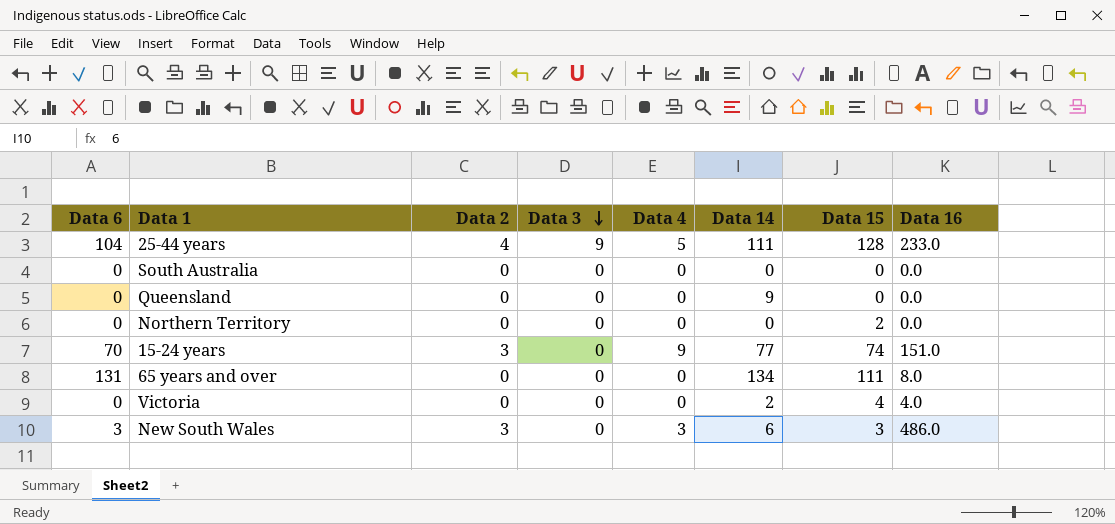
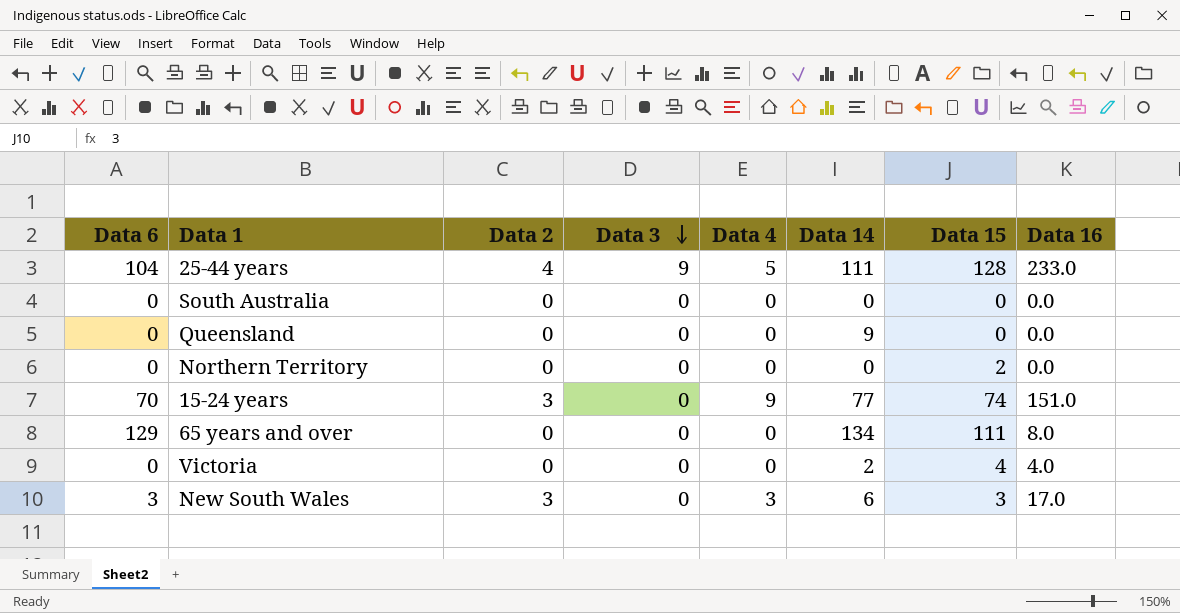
65 years and over | Data 6: 131 -> 129
New South Wales | Data 16: 486.0 -> 17.0

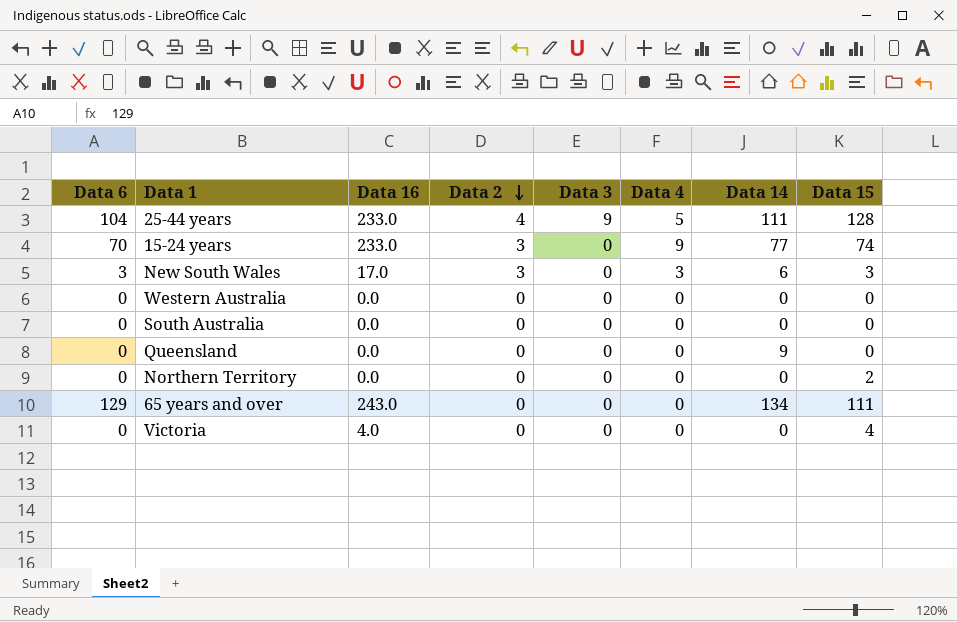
row order: Data 3 descending -> Data 2 descending
column Data 16 | position: 8 -> 3
15-24 years | Data 16: 151.0 -> 233.0
row Western Australia: none -> 0 | 0.0 | 0 | 0 | 0 | 0 | 0
65 years and over | Data 16: 8.0 -> 243.0
Victoria | Data 14: 2 -> 0

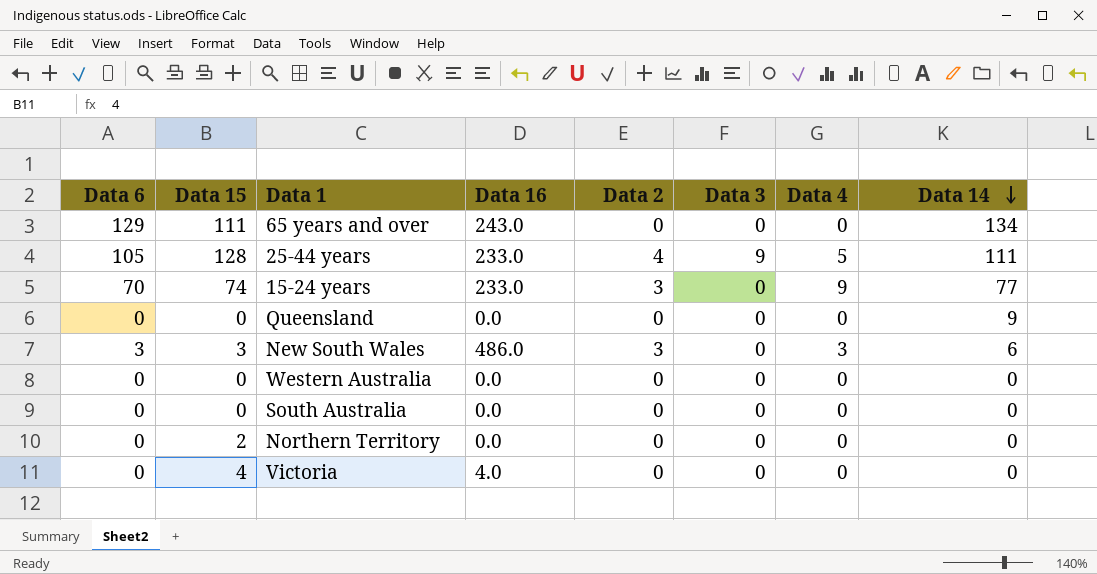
row order: Data 2 descending -> Data 14 descending
column Data 15 | position: 8 -> 2
25-44 years | Data 6: 104 -> 105
New South Wales | Data 16: 17.0 -> 486.0

